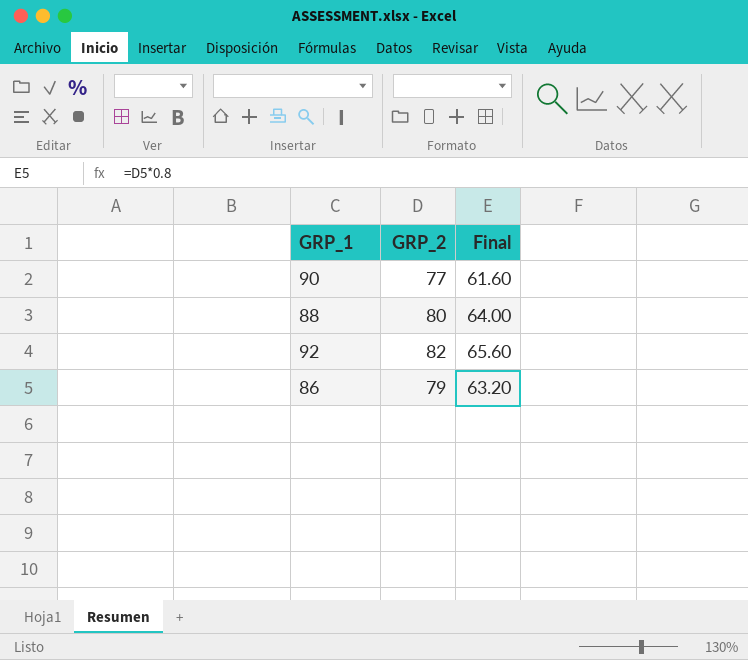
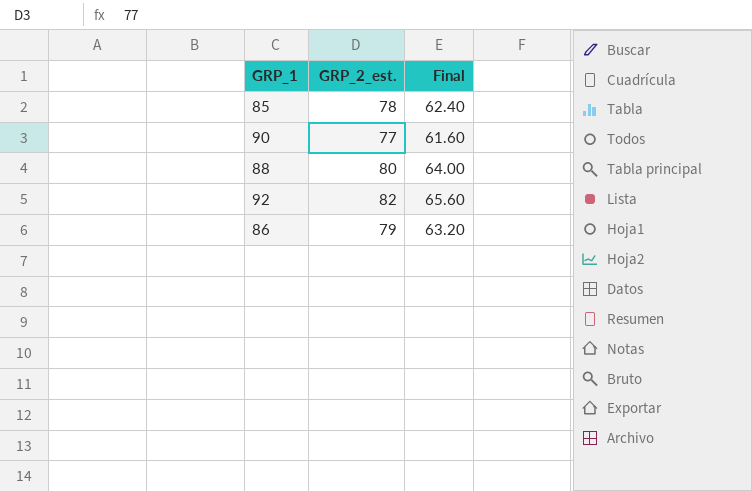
column name: GRP_2 -> GRP_2_est.
row 85: none -> 78 | 62.40

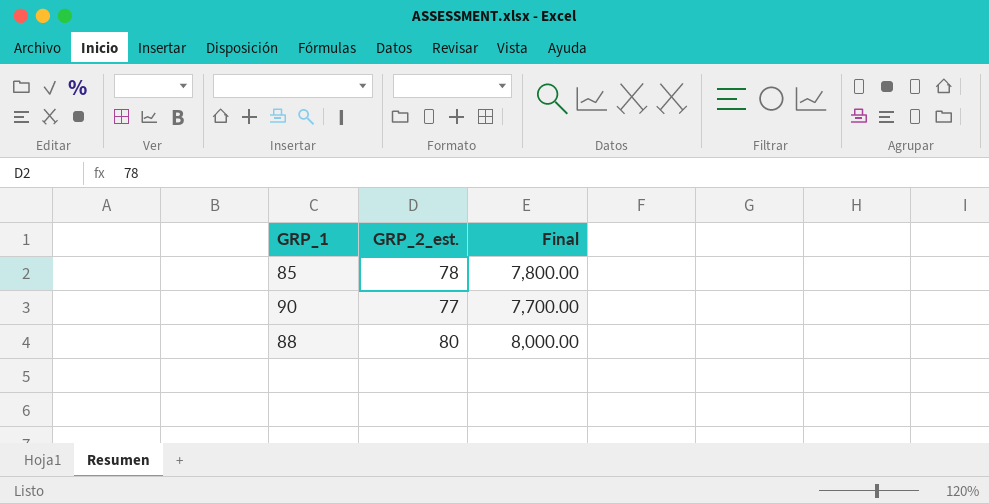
column Final | formula: [GRP_2_est.] * 0.8 -> [GRP_2_est.] * 100
row 92: 82 | 65.60 -> none
row 86: 79 | 63.20 -> none

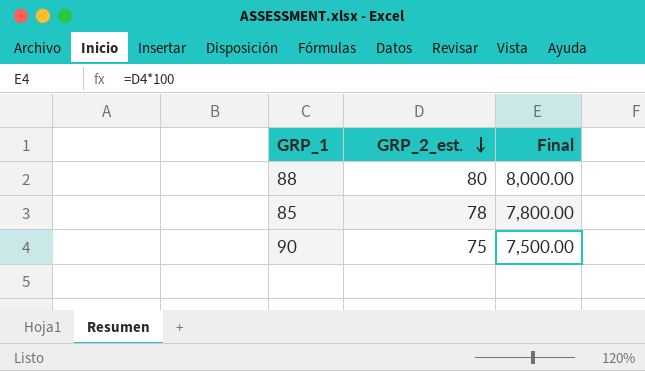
row order: none -> GRP_2_est. descending
90 | GRP_2_est.: 77 -> 75
90 | Final: 7,700.00 -> 7,500.00

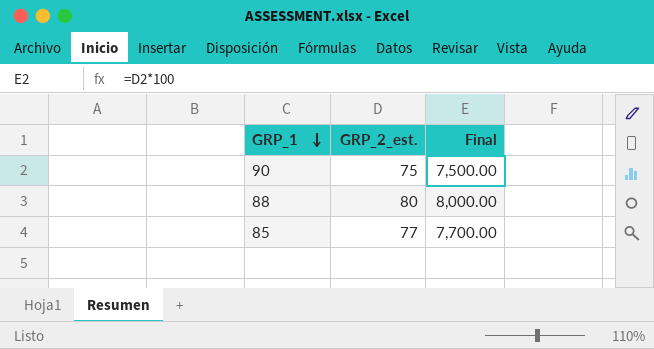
row order: GRP_2_est. descending -> GRP_1 descending
85 | GRP_2_est.: 78 -> 77
85 | Final: 7,800.00 -> 7,700.00

